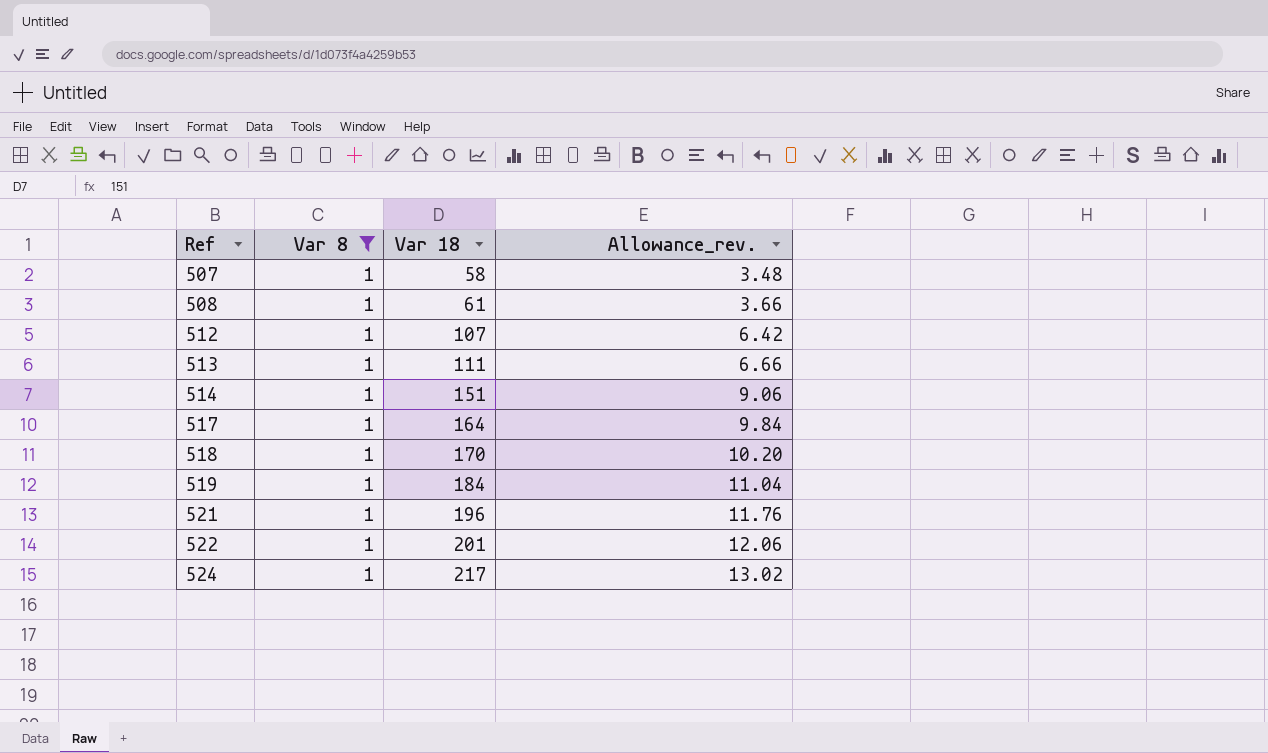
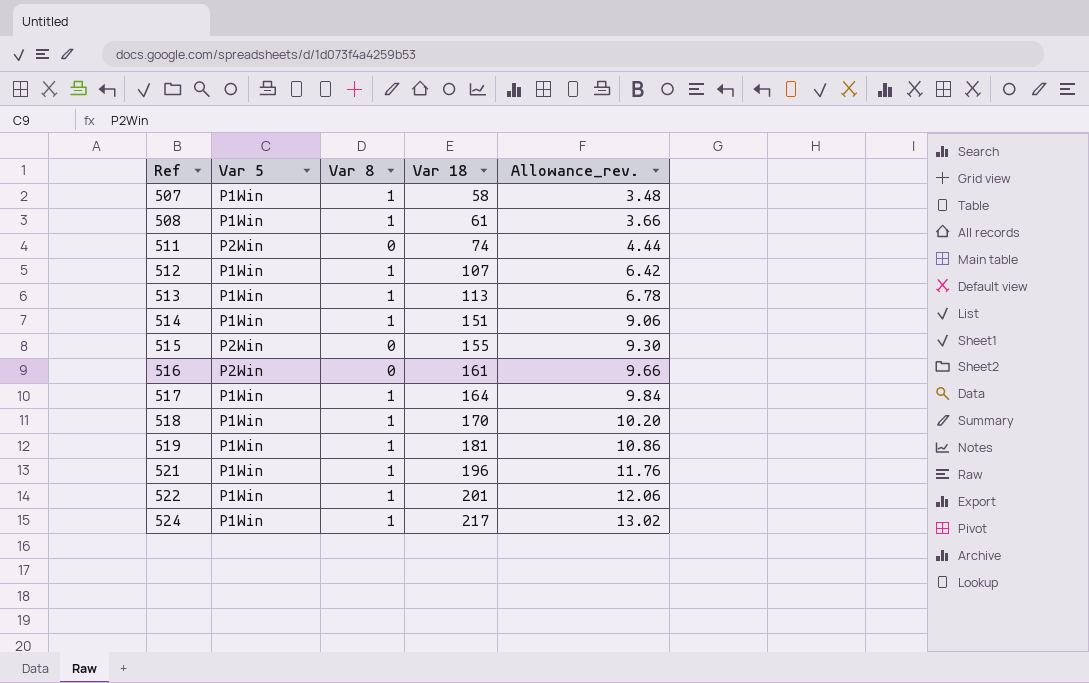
filter: Var 8 = 1 -> none
column Var 5 | position: none -> 2
513 | Var 18: 111 -> 113
513 | Allowance_rev.: 6.66 -> 6.78
519 | Var 18: 184 -> 181
519 | Allowance_rev.: 11.04 -> 10.86

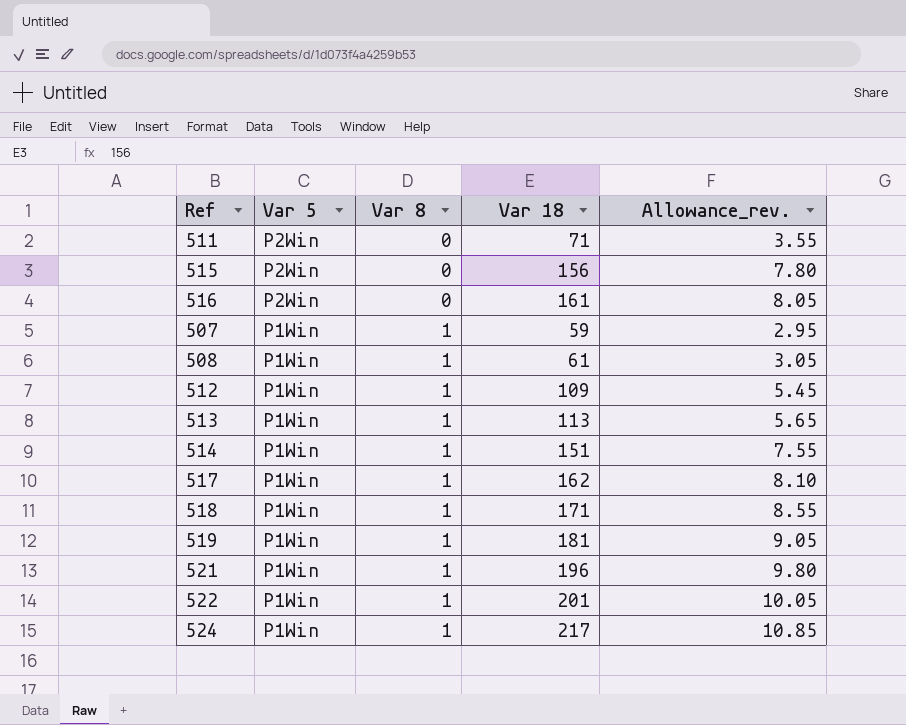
row order: Ref ascending -> Var 5 descending
column Allowance_rev. | formula: [Var 18] * 0.06 -> [Var 18] * 0.05
511 | Var 18: 74 -> 71
515 | Var 18: 155 -> 156
507 | Var 18: 58 -> 59
512 | Var 18: 107 -> 109
517 | Var 18: 164 -> 162
518 | Var 18: 170 -> 171

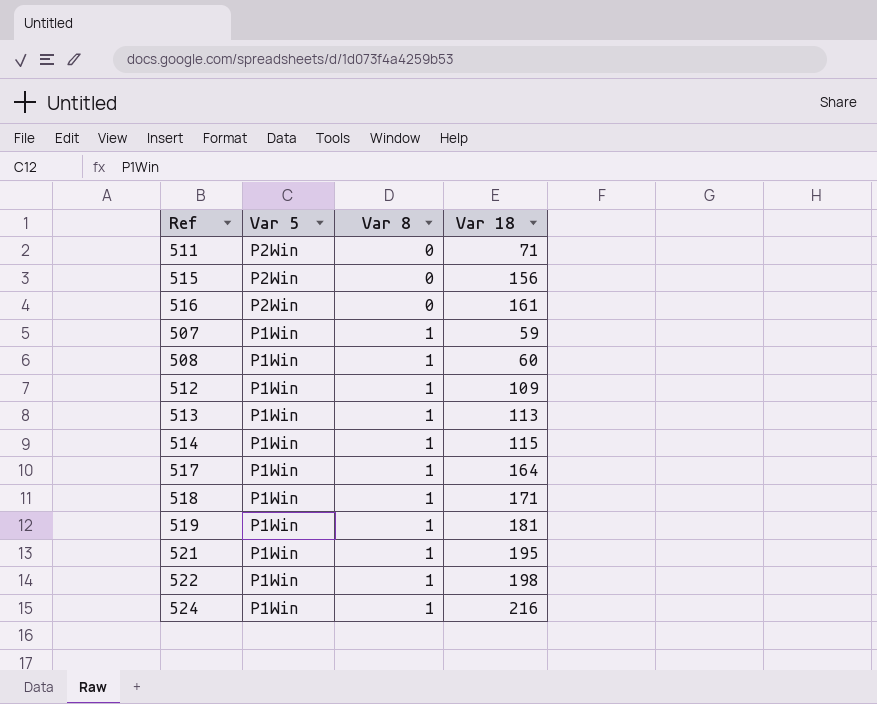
column Allowance_rev. | formula: [Var 18] * 0.05 -> none
508 | Var 18: 61 -> 60
514 | Var 18: 151 -> 115
517 | Var 18: 162 -> 164
521 | Var 18: 196 -> 195
522 | Var 18: 201 -> 198
524 | Var 18: 217 -> 216

